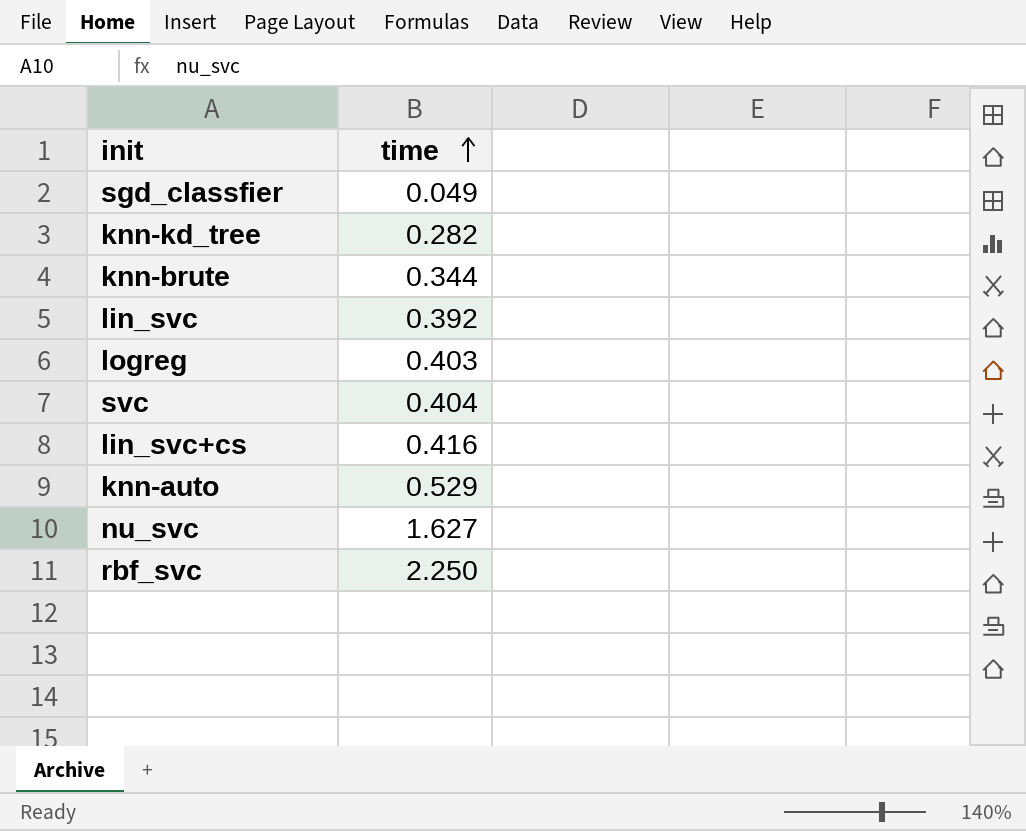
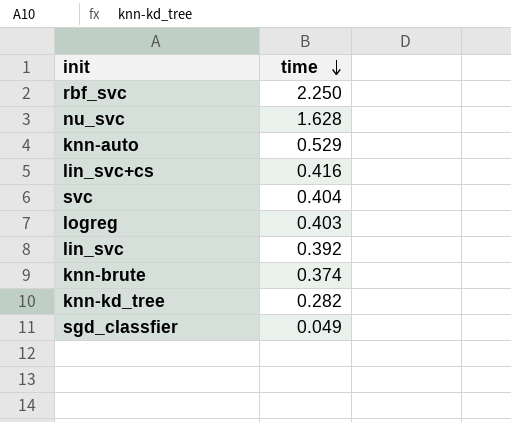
row order: time ascending -> time descending
nu_svc | time: 1.627 -> 1.628
knn-brute | time: 0.344 -> 0.374

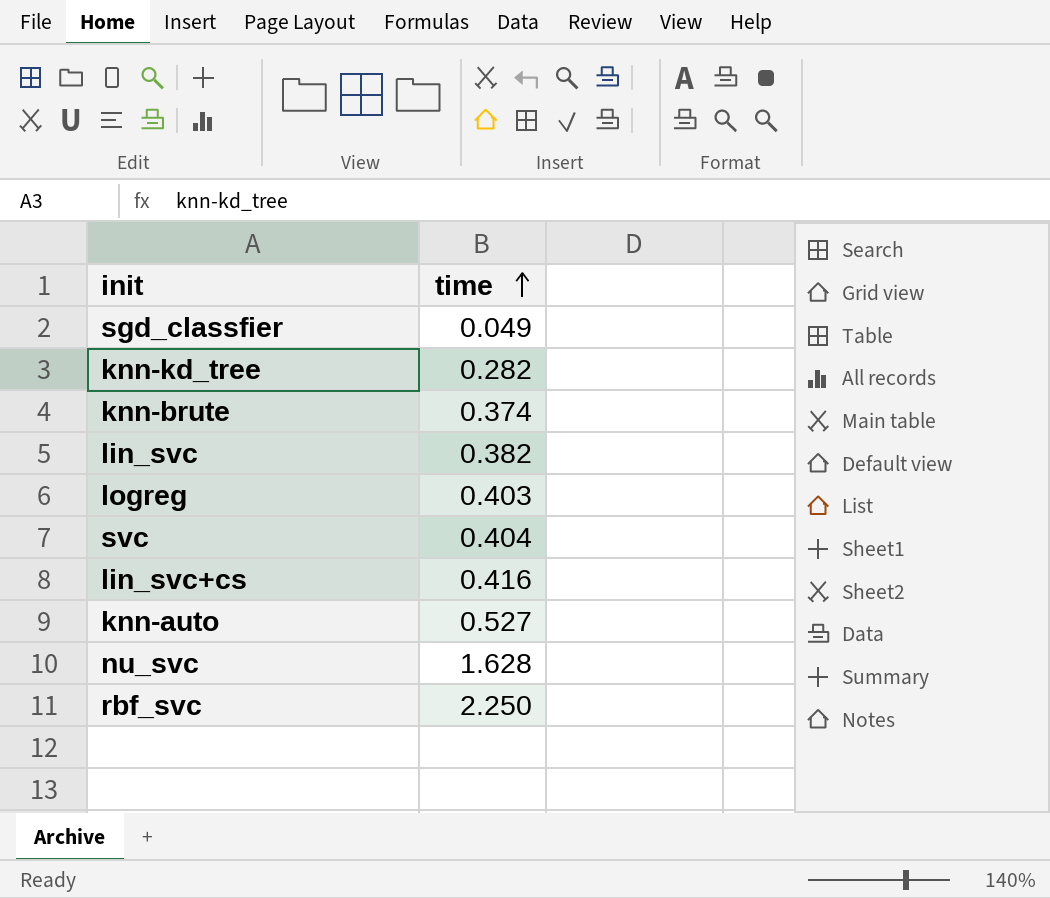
row order: time descending -> time ascending
lin_svc | time: 0.392 -> 0.382
knn-auto | time: 0.529 -> 0.527

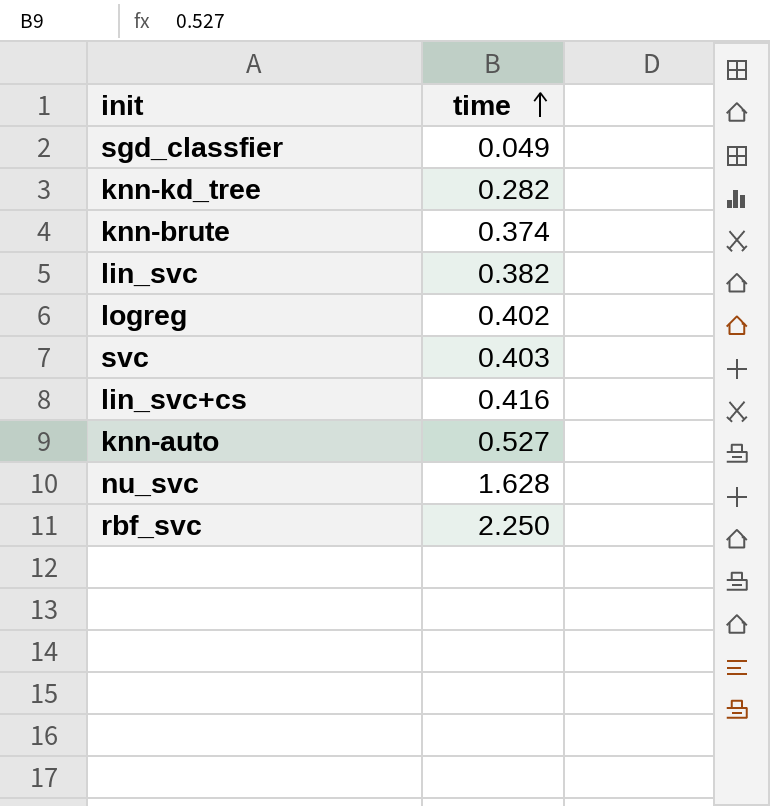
logreg | time: 0.403 -> 0.402
svc | time: 0.404 -> 0.403

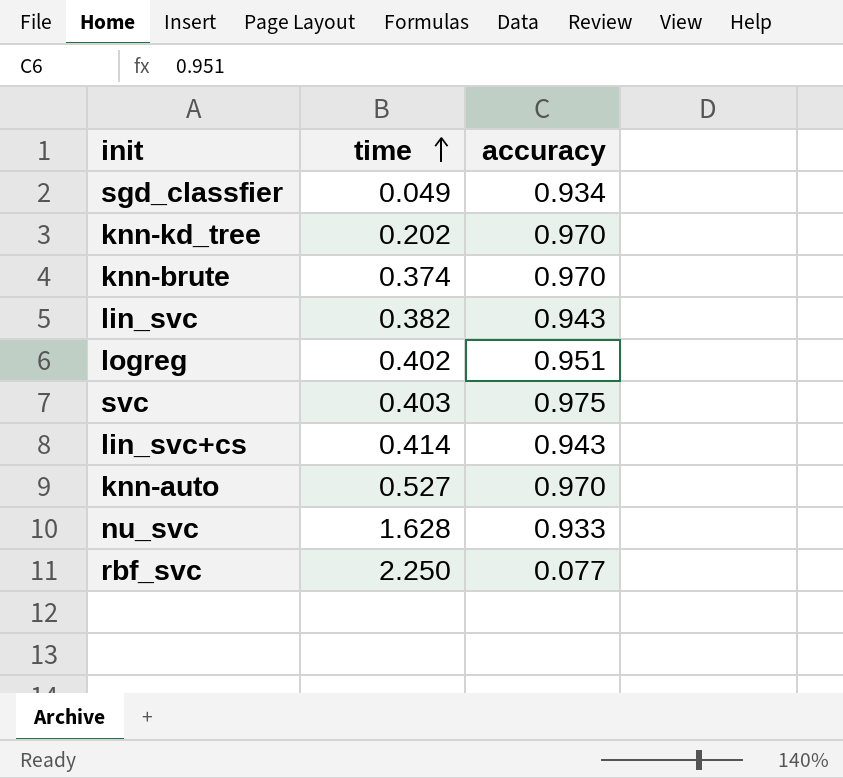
column accuracy | position: none -> 3
knn-kd_tree | time: 0.282 -> 0.202
lin_svc+cs | time: 0.416 -> 0.414

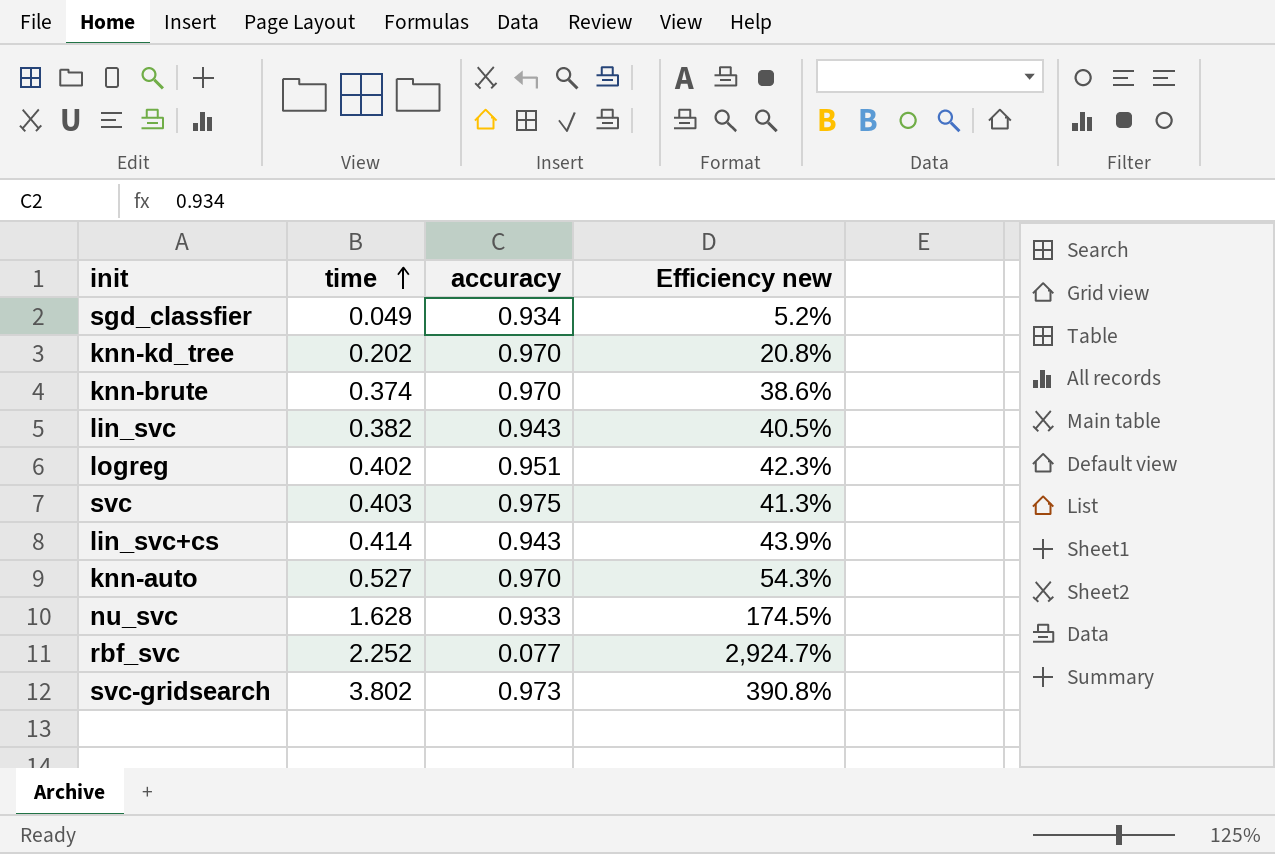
column Efficiency new | formula: none -> [time] / [accuracy]
rbf_svc | time: 2.250 -> 2.252
row svc-gridsearch: none -> 3.802 | 0.973 | 390.8%

